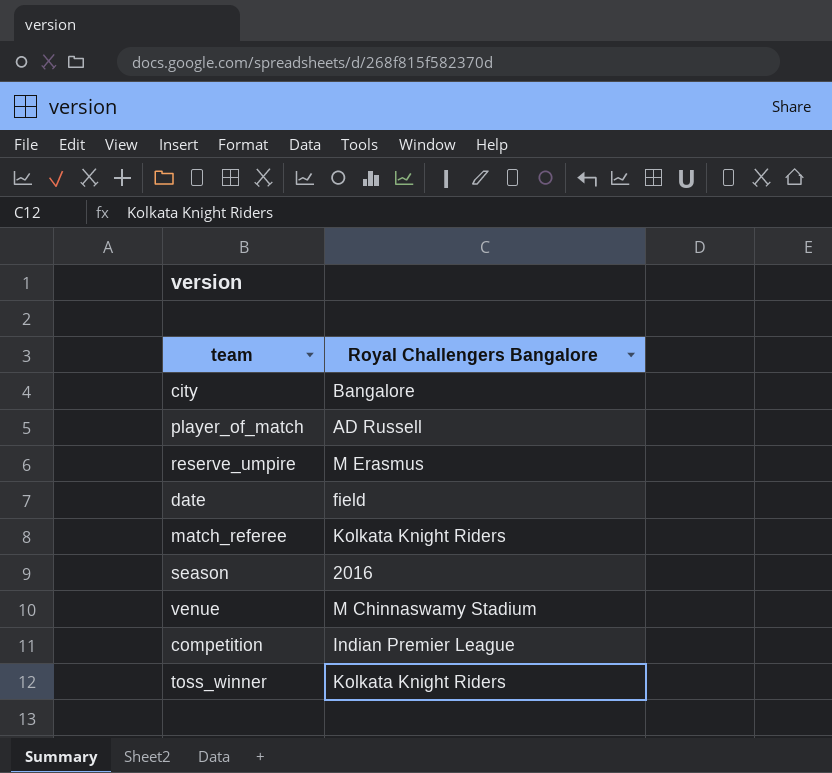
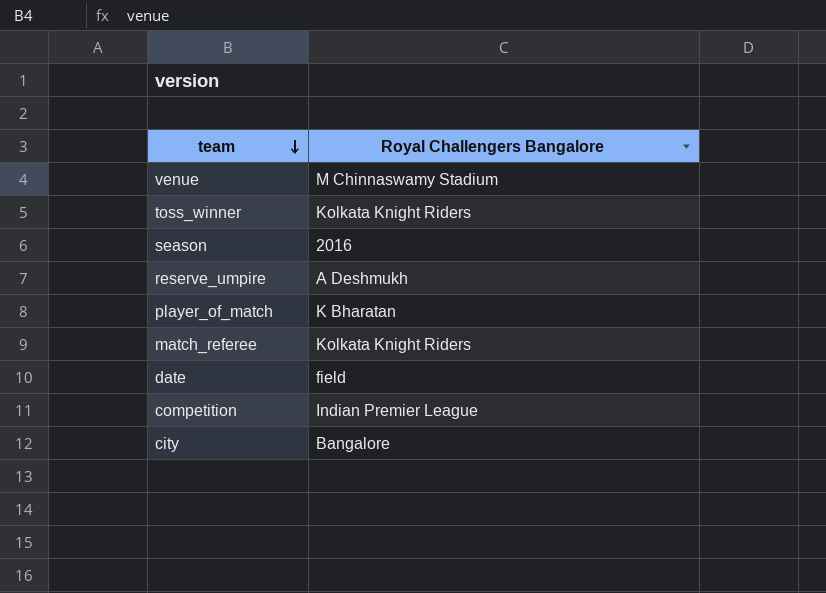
row order: none -> team descending
reserve_umpire | Royal Challengers Bangalore: M Erasmus -> A Deshmukh
player_of_match | Royal Challengers Bangalore: AD Russell -> K Bharatan

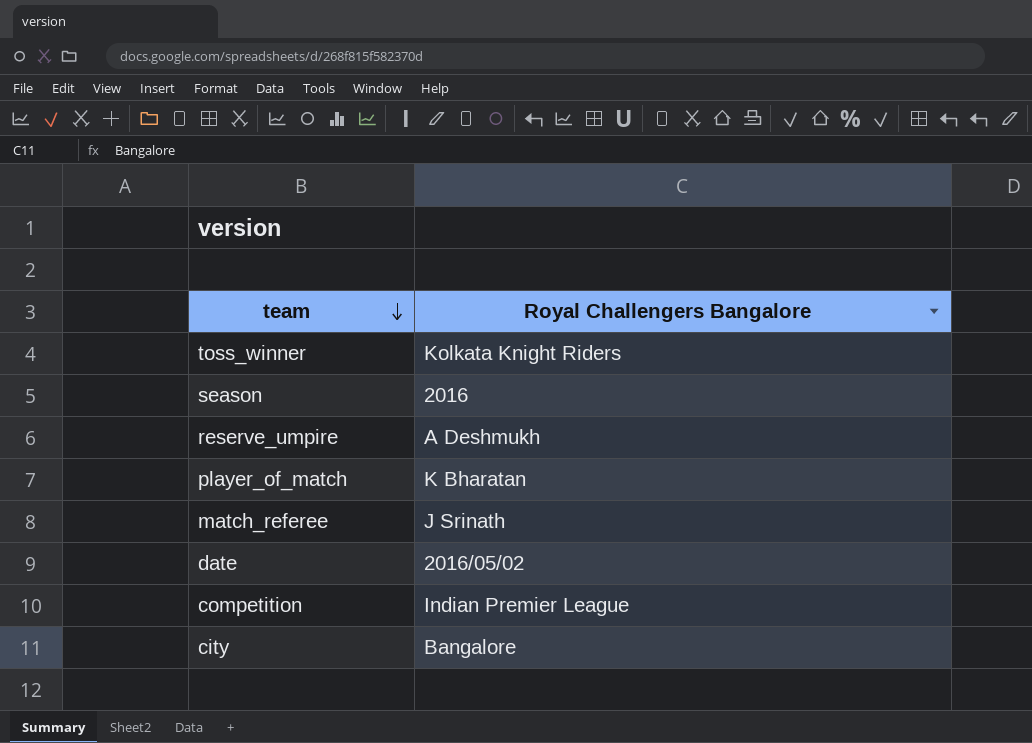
row venue: M Chinnaswamy Stadium -> none
match_referee | Royal Challengers Bangalore: Kolkata Knight Riders -> J Srinath
date | Royal Challengers Bangalore: field -> 2016/05/02

